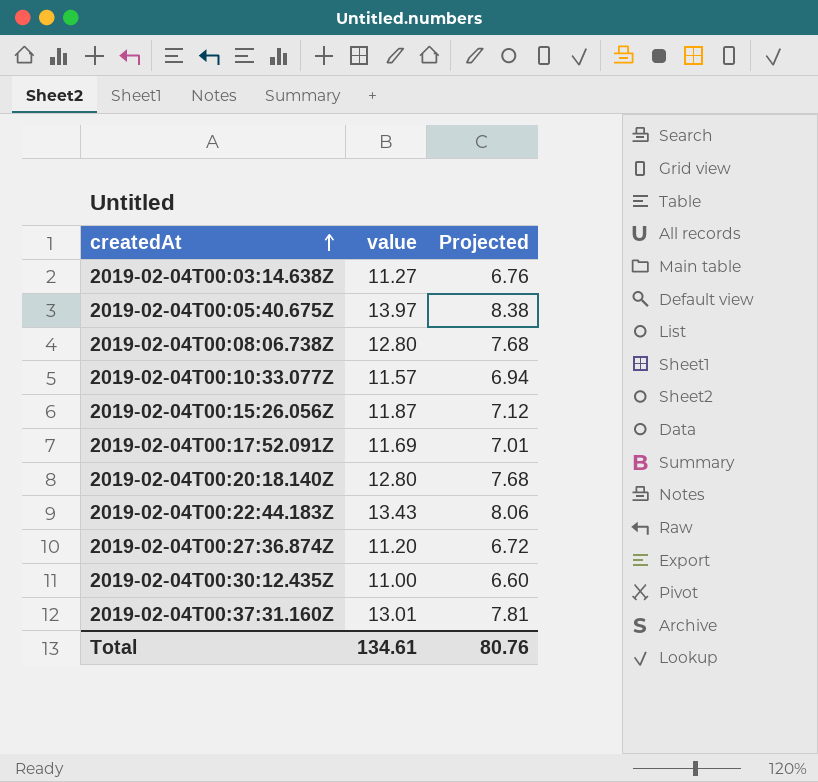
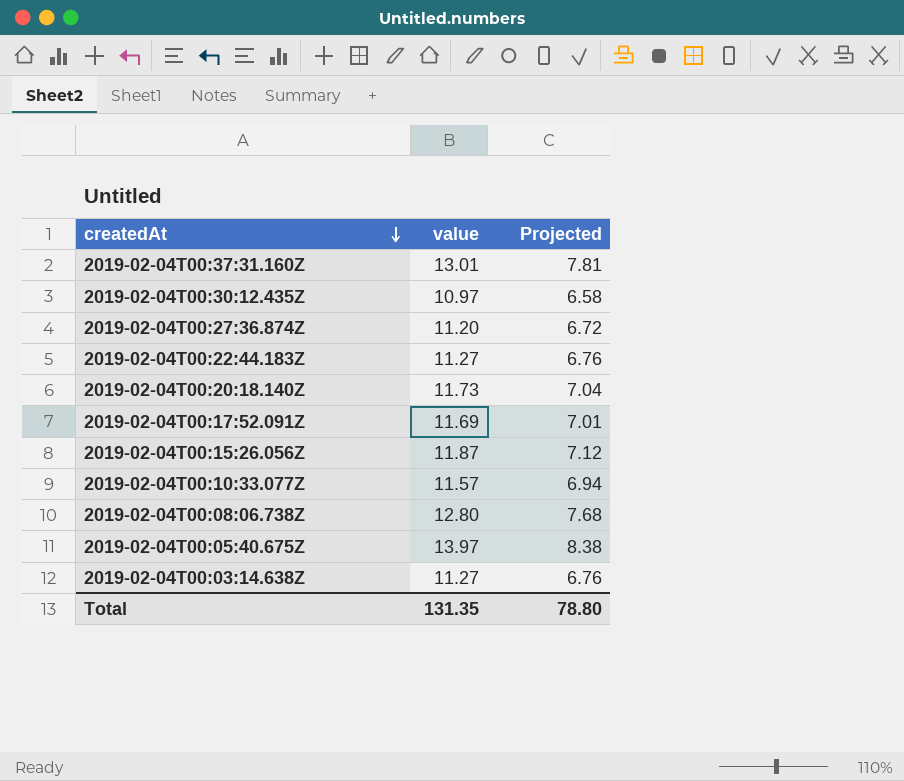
row order: createdAt ascending -> createdAt descending
2019-02-04T00:30:12.435Z | value: 11.00 -> 10.97
2019-02-04T00:30:12.435Z | Projected: 6.60 -> 6.58
2019-02-04T00:22:44.183Z | value: 13.43 -> 11.27
2019-02-04T00:22:44.183Z | Projected: 8.06 -> 6.76
2019-02-04T00:20:18.140Z | value: 12.80 -> 11.73
2019-02-04T00:20:18.140Z | Projected: 7.68 -> 7.04
Total | value: 134.61 -> 131.35
Total | Projected: 80.76 -> 78.80

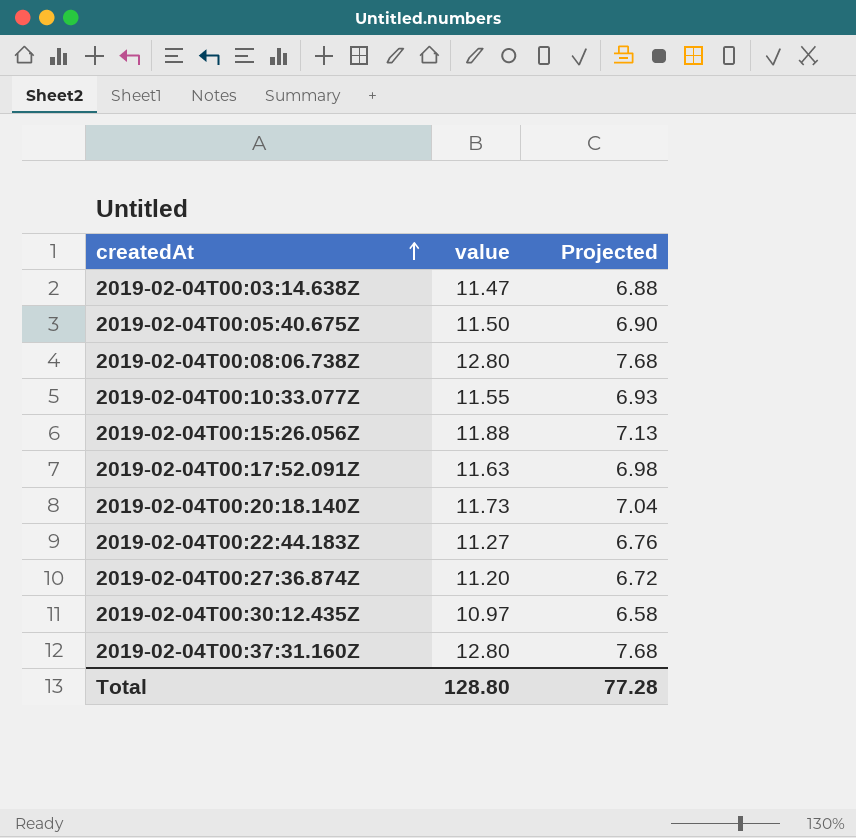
row order: createdAt descending -> createdAt ascending
2019-02-04T00:03:14.638Z | value: 11.27 -> 11.47
2019-02-04T00:03:14.638Z | Projected: 6.76 -> 6.88
2019-02-04T00:05:40.675Z | value: 13.97 -> 11.50
2019-02-04T00:05:40.675Z | Projected: 8.38 -> 6.90
2019-02-04T00:10:33.077Z | value: 11.57 -> 11.55
2019-02-04T00:10:33.077Z | Projected: 6.94 -> 6.93
2019-02-04T00:15:26.056Z | value: 11.87 -> 11.88
2019-02-04T00:15:26.056Z | Projected: 7.12 -> 7.13
2019-02-04T00:17:52.091Z | value: 11.69 -> 11.63
2019-02-04T00:17:52.091Z | Projected: 7.01 -> 6.98
2019-02-04T00:37:31.160Z | value: 13.01 -> 12.80
2019-02-04T00:37:31.160Z | Projected: 7.81 -> 7.68
Total | value: 131.35 -> 128.80
Total | Projected: 78.80 -> 77.28

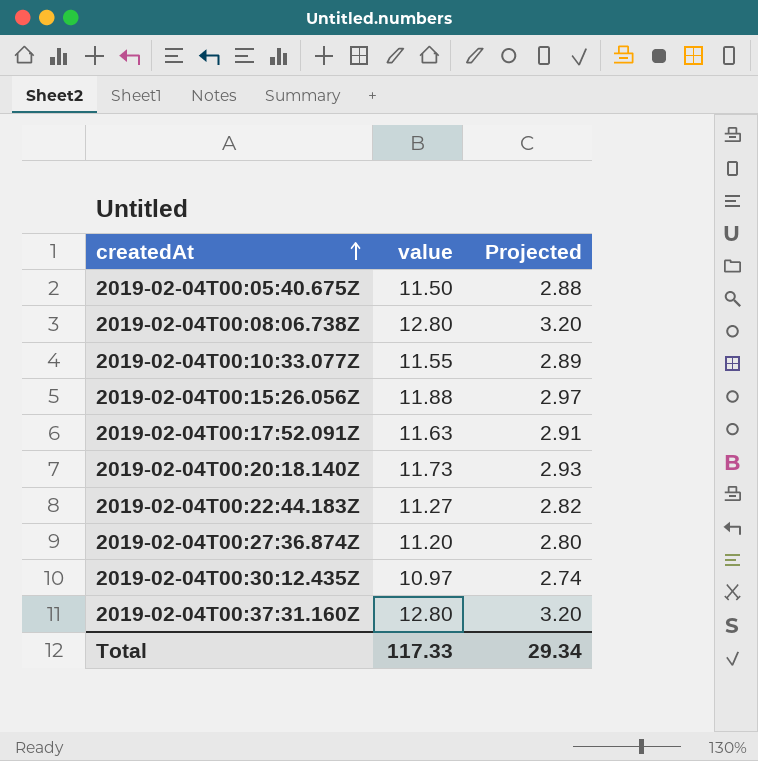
column Projected | formula: [value] * 0.6 -> [value] * 0.25
row 2019-02-04T00:03:14.638Z: 11.47 | 6.88 -> none
Total | value: 128.80 -> 117.33
Total | Projected: 77.28 -> 29.34

